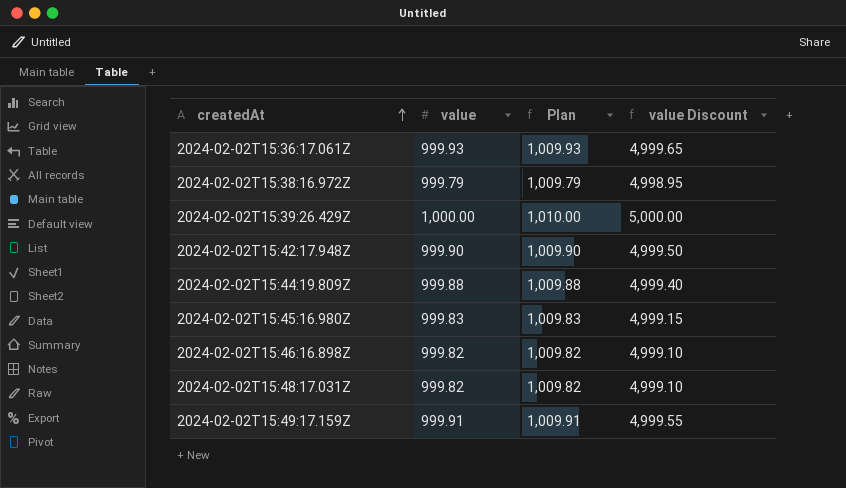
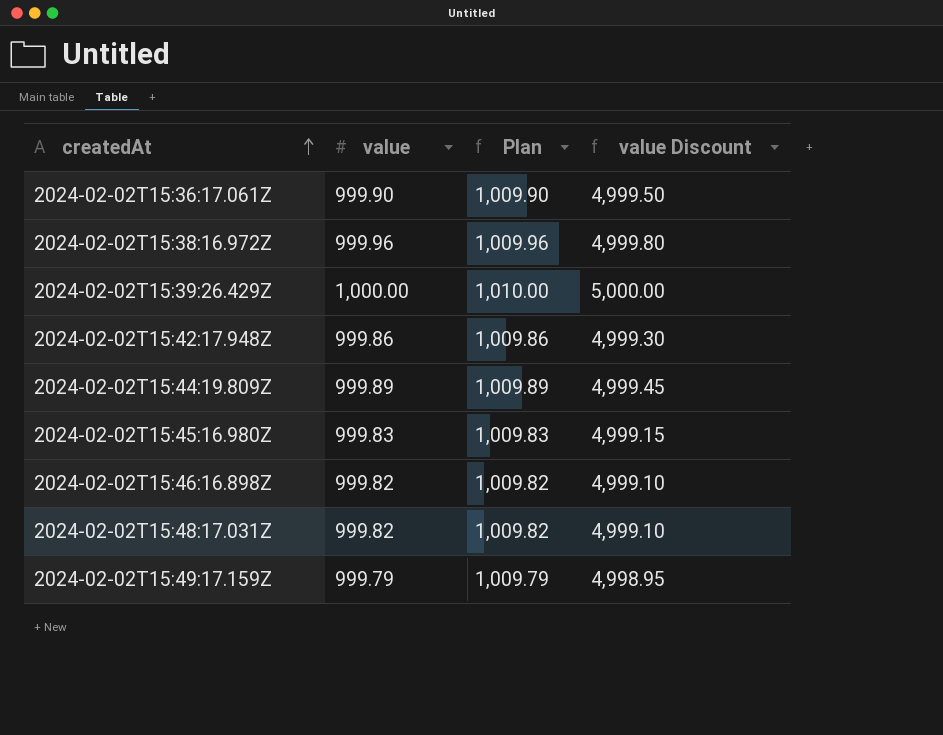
2024-02-02T15:36:17.061Z | value: 999.93 -> 999.90
2024-02-02T15:36:17.061Z | Plan: 1,009.93 -> 1,009.90
2024-02-02T15:36:17.061Z | value Discount: 4,999.65 -> 4,999.50
2024-02-02T15:38:16.972Z | value: 999.79 -> 999.96
2024-02-02T15:38:16.972Z | Plan: 1,009.79 -> 1,009.96
2024-02-02T15:38:16.972Z | value Discount: 4,998.95 -> 4,999.80
2024-02-02T15:42:17.948Z | value: 999.90 -> 999.86
2024-02-02T15:42:17.948Z | Plan: 1,009.90 -> 1,009.86
2024-02-02T15:42:17.948Z | value Discount: 4,999.50 -> 4,999.30
2024-02-02T15:44:19.809Z | value: 999.88 -> 999.89
2024-02-02T15:44:19.809Z | Plan: 1,009.88 -> 1,009.89
2024-02-02T15:44:19.809Z | value Discount: 4,999.40 -> 4,999.45
2024-02-02T15:49:17.159Z | value: 999.91 -> 999.79
2024-02-02T15:49:17.159Z | Plan: 1,009.91 -> 1,009.79
2024-02-02T15:49:17.159Z | value Discount: 4,999.55 -> 4,998.95

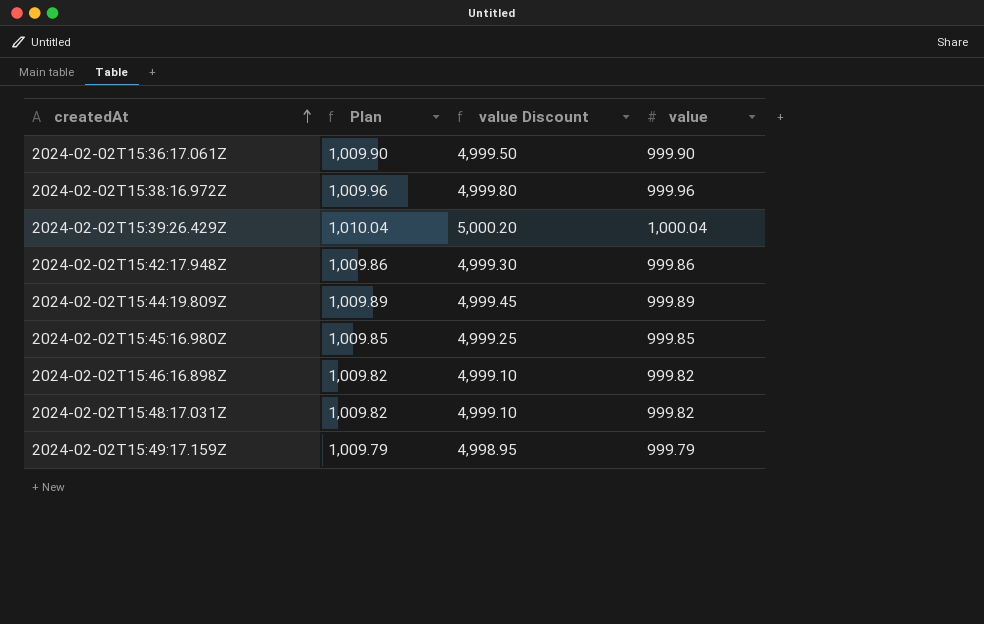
column value | position: 2 -> 4
2024-02-02T15:39:26.429Z | Plan: 1,010.00 -> 1,010.04
2024-02-02T15:39:26.429Z | value Discount: 5,000.00 -> 5,000.20
2024-02-02T15:39:26.429Z | value: 1,000.00 -> 1,000.04
2024-02-02T15:45:16.980Z | Plan: 1,009.83 -> 1,009.85
2024-02-02T15:45:16.980Z | value Discount: 4,999.15 -> 4,999.25
2024-02-02T15:45:16.980Z | value: 999.83 -> 999.85

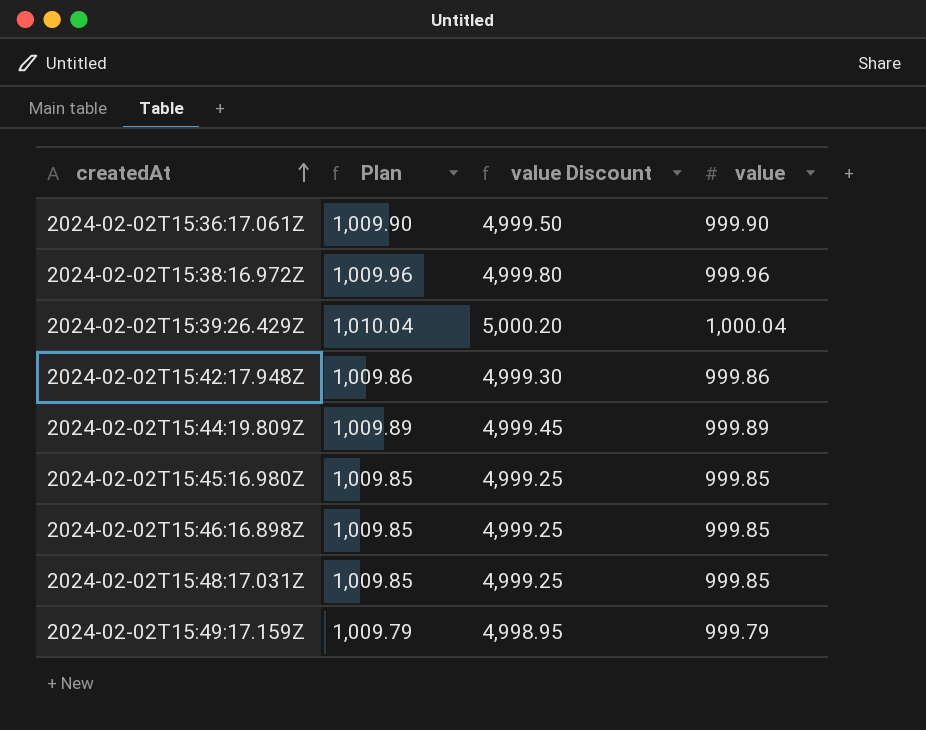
2024-02-02T15:46:16.898Z | Plan: 1,009.82 -> 1,009.85
2024-02-02T15:46:16.898Z | value Discount: 4,999.10 -> 4,999.25
2024-02-02T15:46:16.898Z | value: 999.82 -> 999.85
2024-02-02T15:48:17.031Z | Plan: 1,009.82 -> 1,009.85
2024-02-02T15:48:17.031Z | value Discount: 4,999.10 -> 4,999.25
2024-02-02T15:48:17.031Z | value: 999.82 -> 999.85

